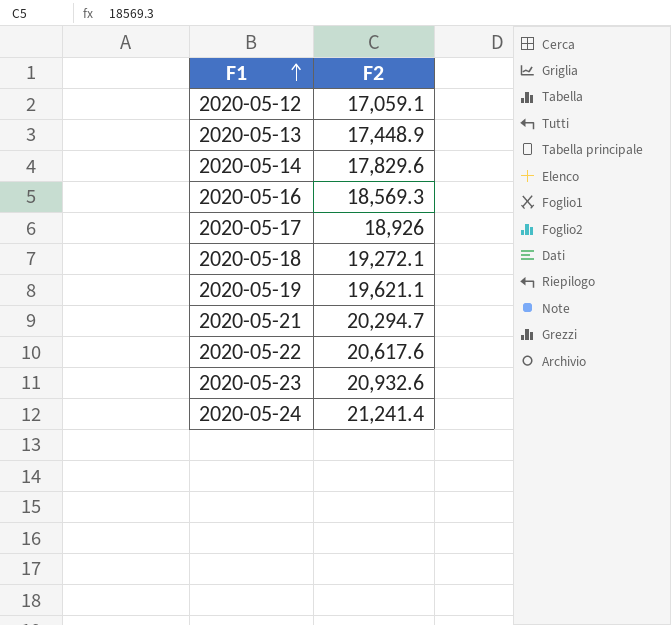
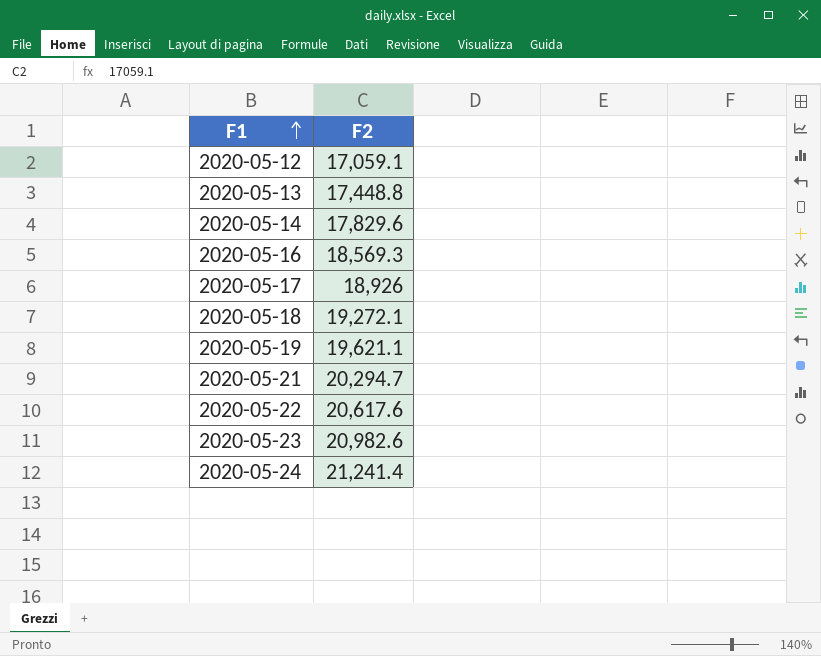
2020-05-13 | F2: 17,448.9 -> 17,448.8
2020-05-23 | F2: 20,932.6 -> 20,982.6

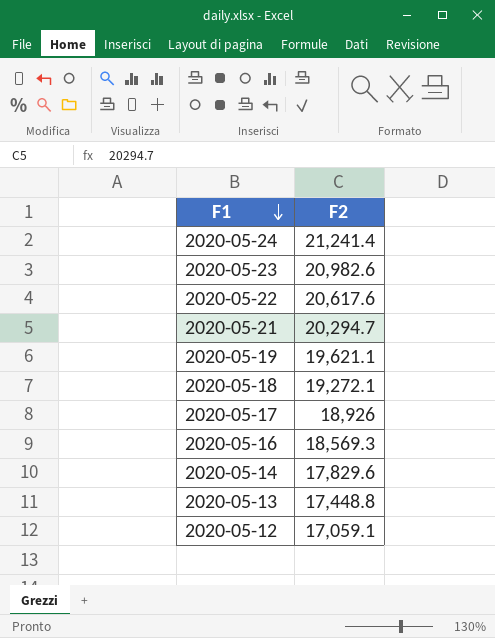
row order: F1 ascending -> F1 descending

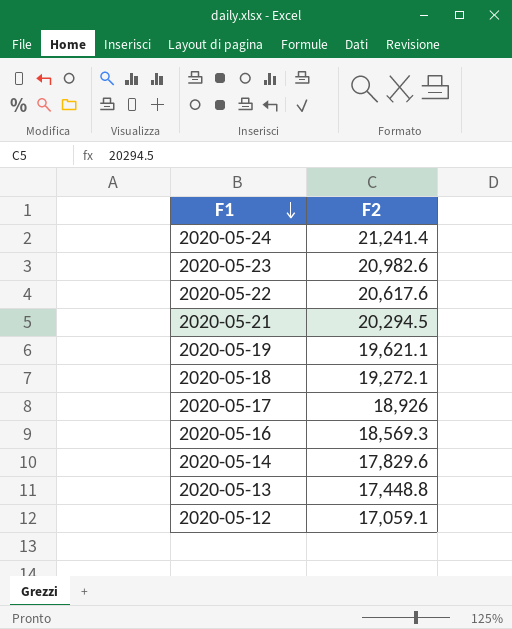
2020-05-21 | F2: 20,294.7 -> 20,294.5

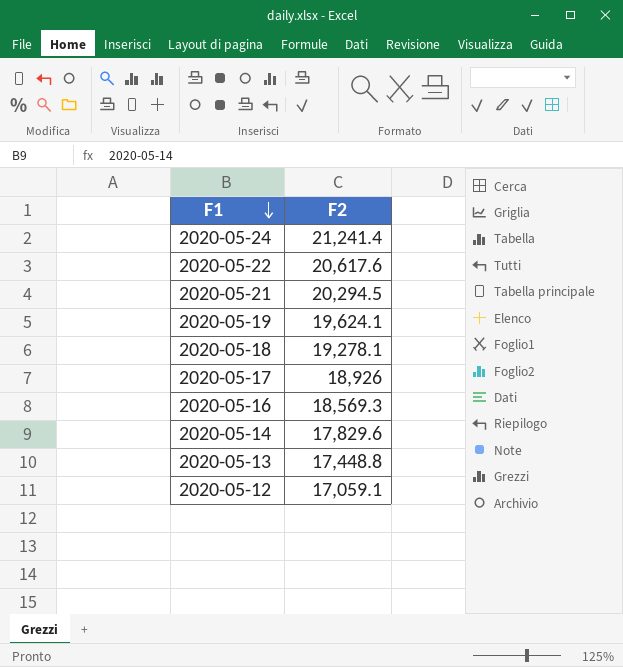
row 2020-05-23: 20,982.6 -> none
2020-05-19 | F2: 19,621.1 -> 19,624.1
2020-05-18 | F2: 19,272.1 -> 19,278.1

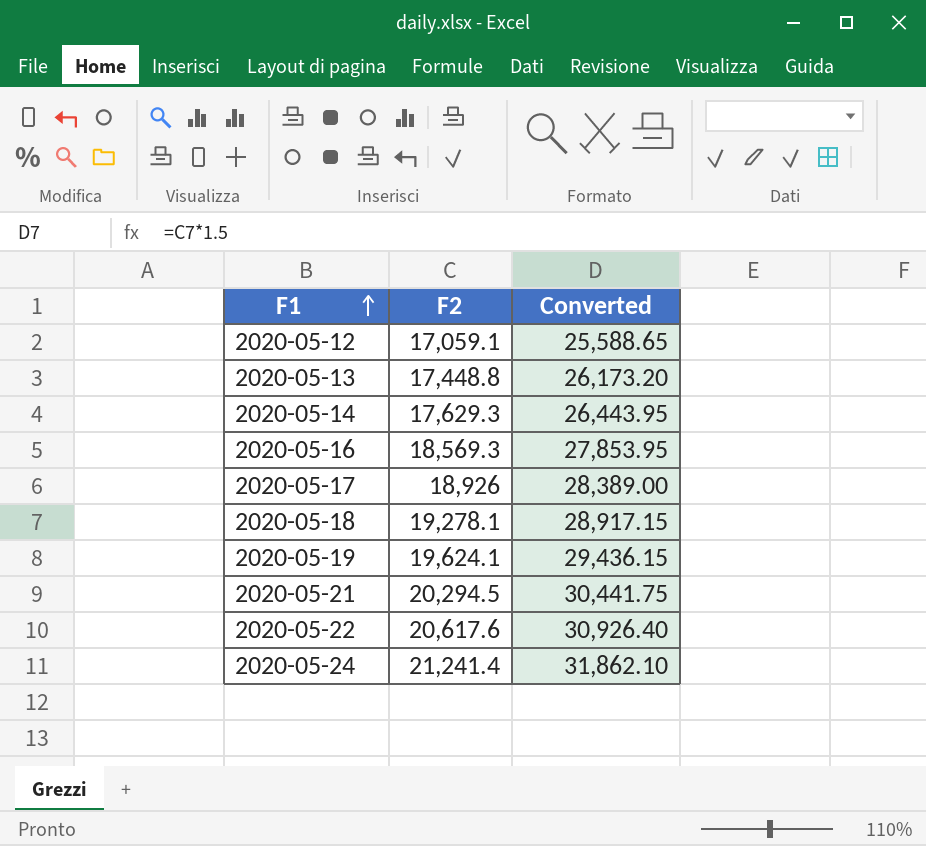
row order: F1 descending -> F1 ascending
column Converted | formula: none -> [F2] * 1.5
2020-05-14 | F2: 17,829.6 -> 17,629.3

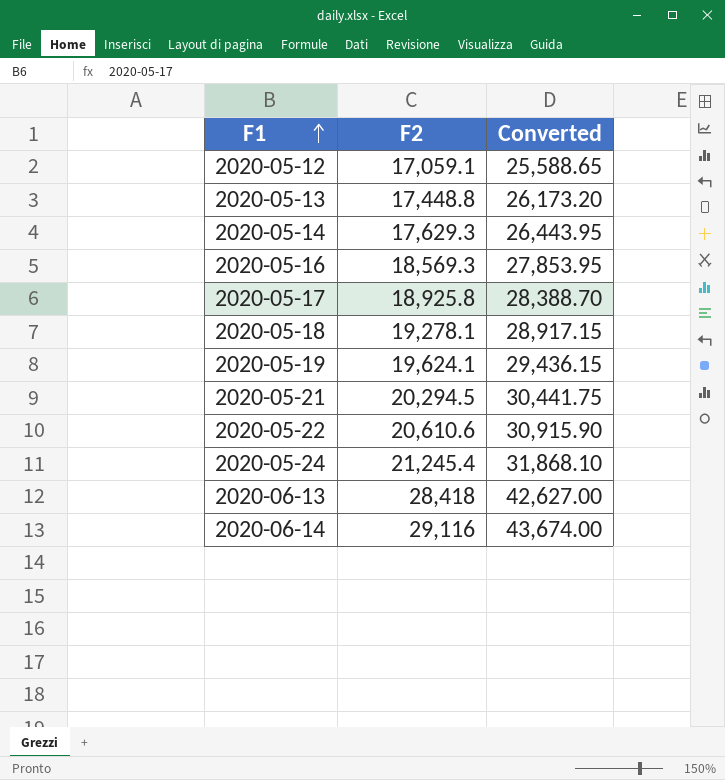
2020-05-17 | F2: 18,926 -> 18,925.8
2020-05-17 | Converted: 28,389.00 -> 28,388.70
2020-05-22 | F2: 20,617.6 -> 20,610.6
2020-05-22 | Converted: 30,926.40 -> 30,915.90
2020-05-24 | F2: 21,241.4 -> 21,245.4
2020-05-24 | Converted: 31,862.10 -> 31,868.10
row 2020-06-13: none -> 28,418 | 42,627.00
row 2020-06-14: none -> 29,116 | 43,674.00

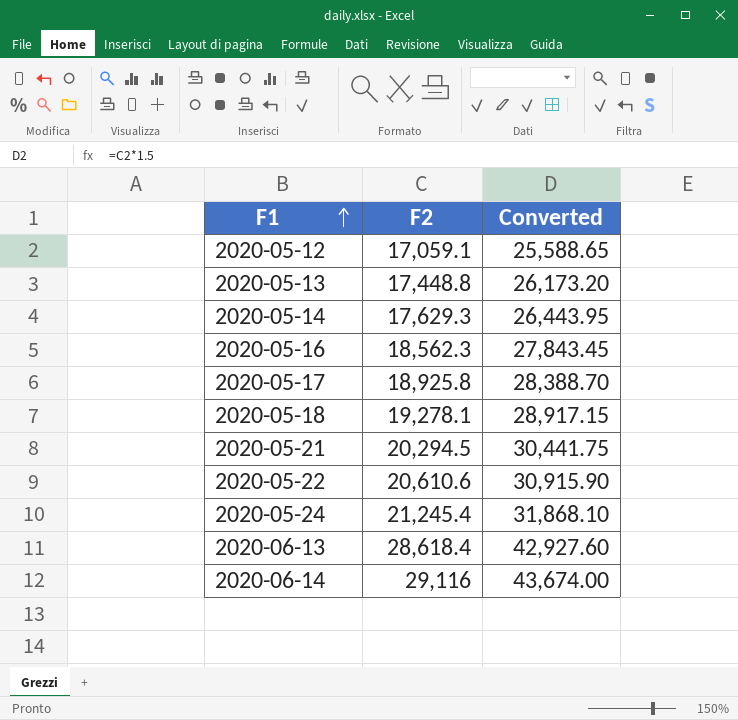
row 2020-05-19: 19,624.1 | 29,436.15 -> none
2020-05-16 | F2: 18,569.3 -> 18,562.3
2020-05-16 | Converted: 27,853.95 -> 27,843.45
2020-06-13 | F2: 28,418 -> 28,618.4
2020-06-13 | Converted: 42,627.00 -> 42,927.60

